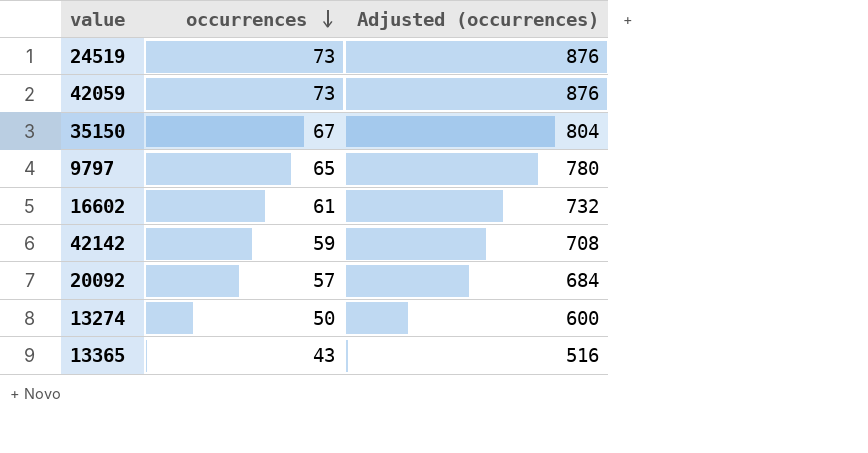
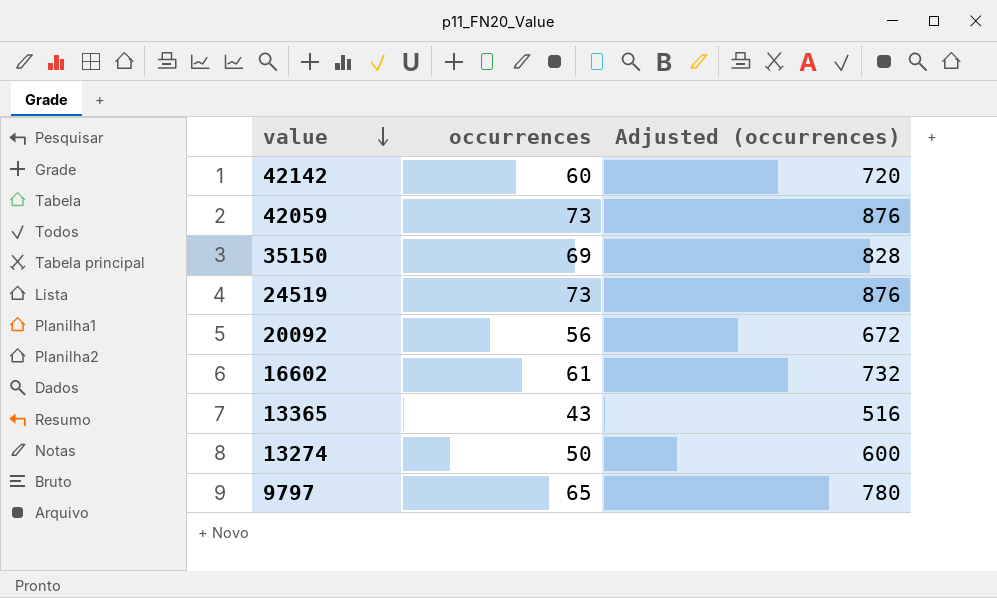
row order: occurrences descending -> value descending
42142 | occurrences: 59 -> 60
42142 | Adjusted (occurrences): 708 -> 720
35150 | occurrences: 67 -> 69
35150 | Adjusted (occurrences): 804 -> 828
20092 | occurrences: 57 -> 56
20092 | Adjusted (occurrences): 684 -> 672

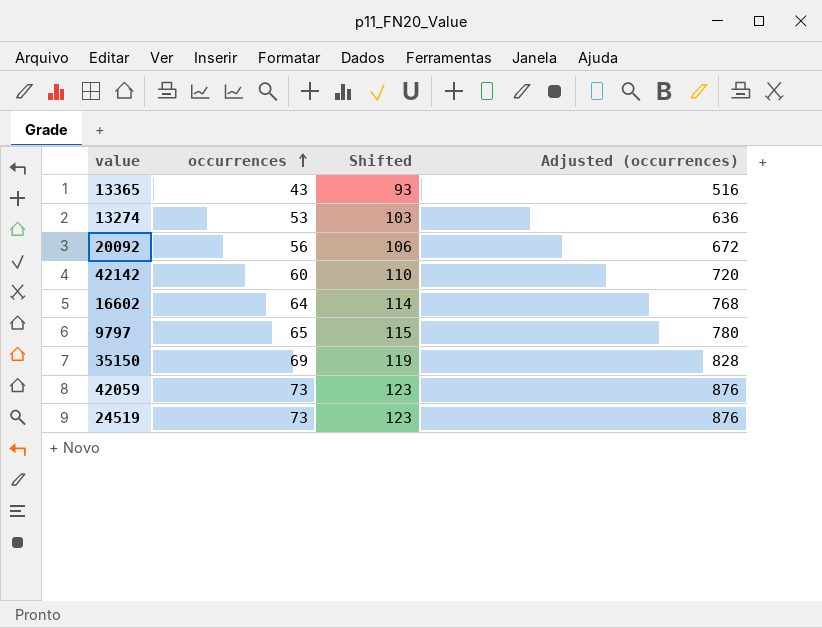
row order: value descending -> occurrences ascending
column Shifted | formula: none -> [occurrences] + 50
13274 | occurrences: 50 -> 53
13274 | Adjusted (occurrences): 600 -> 636
16602 | occurrences: 61 -> 64
16602 | Adjusted (occurrences): 732 -> 768

